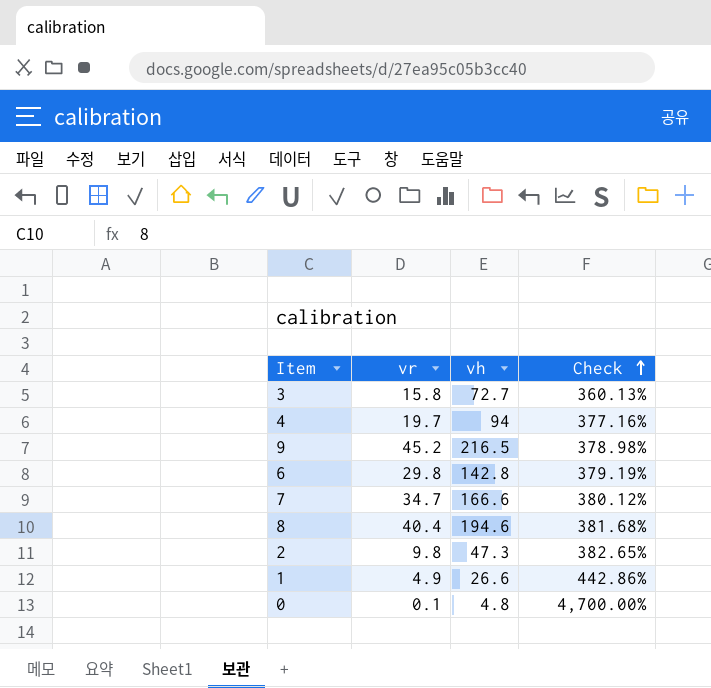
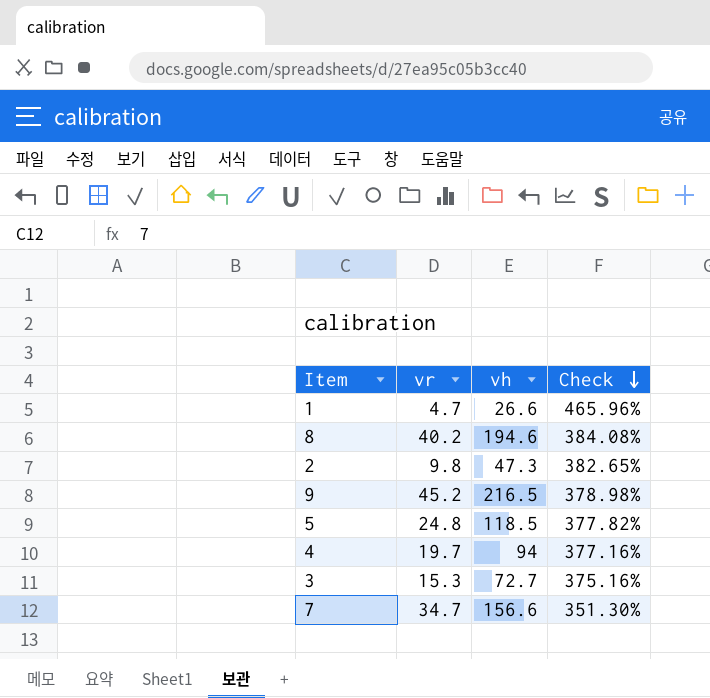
row order: Check ascending -> Check descending
row 6: 29.8 | 142.8 | 379.19% -> none
row 0: 0.1 | 4.8 | 4,700.00% -> none
1 | vr: 4.9 -> 4.7
1 | Check: 442.86% -> 465.96%
8 | vr: 40.4 -> 40.2
8 | Check: 381.68% -> 384.08%
row 5: none -> 24.8 | 118.5 | 377.82%
3 | vr: 15.8 -> 15.3
3 | Check: 360.13% -> 375.16%
7 | vh: 166.6 -> 156.6
7 | Check: 380.12% -> 351.30%

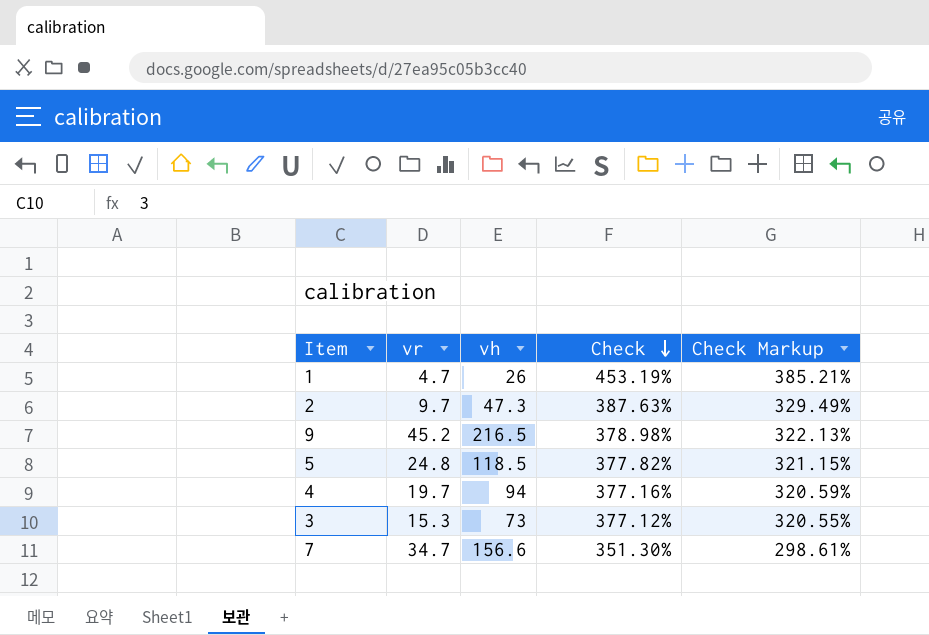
column Check Markup | formula: none -> [Check] * 0.85
row 8: 40.2 | 194.6 | 384.08% -> none
1 | vh: 26.6 -> 26
1 | Check: 465.96% -> 453.19%
2 | vr: 9.8 -> 9.7
2 | Check: 382.65% -> 387.63%
3 | vh: 72.7 -> 73
3 | Check: 375.16% -> 377.12%

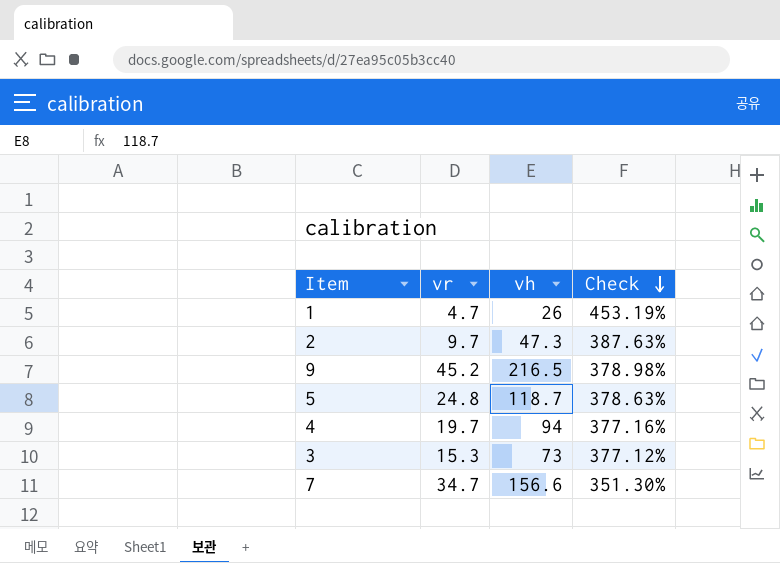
column Check Markup | formula: [Check] * 0.85 -> none
5 | vh: 118.5 -> 118.7
5 | Check: 377.82% -> 378.63%

